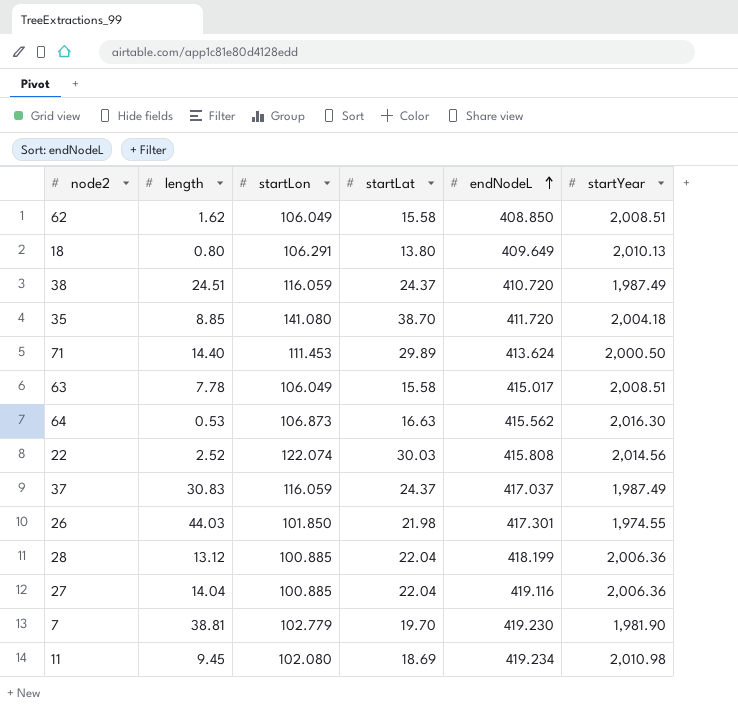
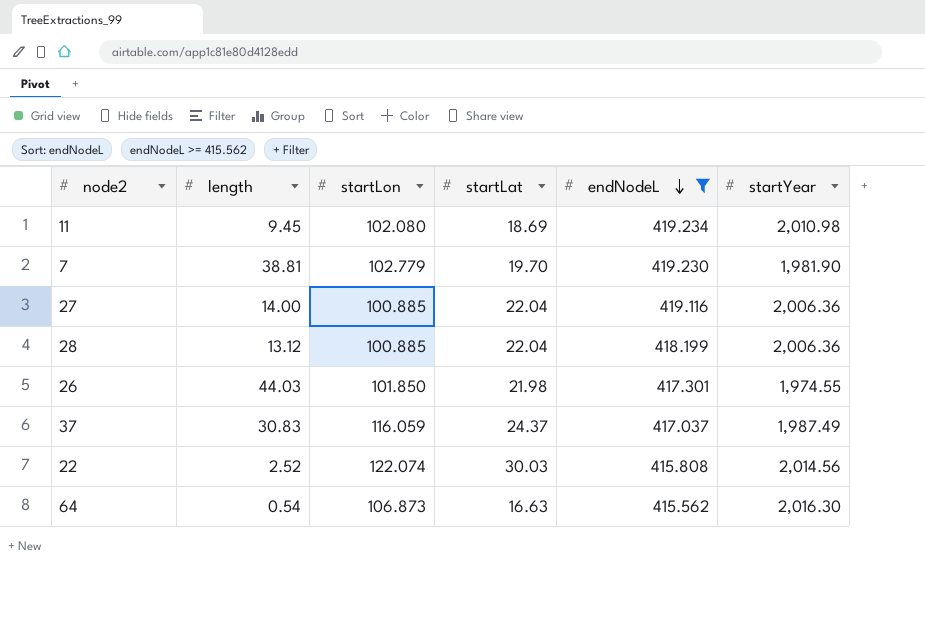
filter: none -> endNodeL >= 415.562
row order: endNodeL ascending -> endNodeL descending
27 | length: 14.04 -> 14.00
64 | length: 0.53 -> 0.54

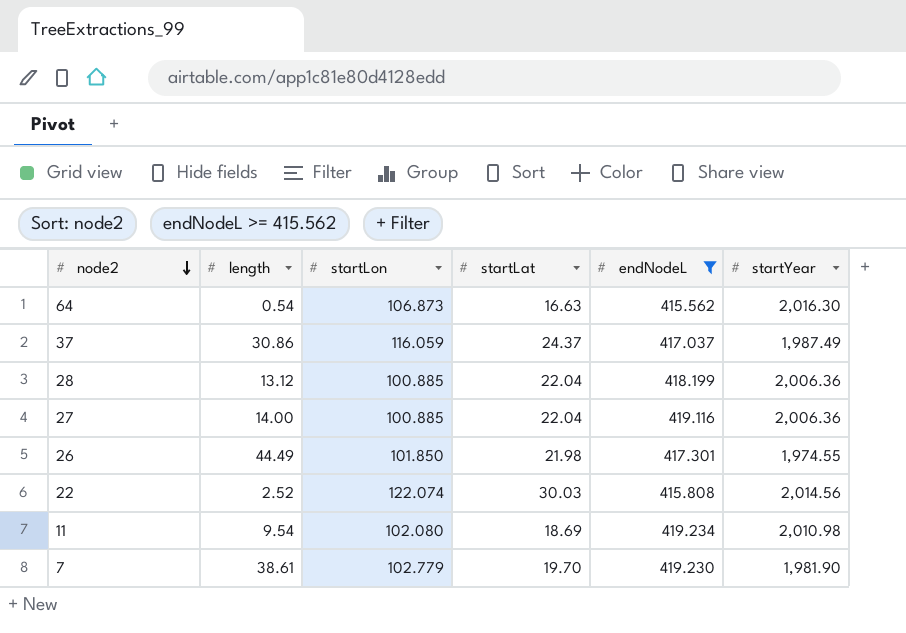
row order: endNodeL descending -> node2 descending
37 | length: 30.83 -> 30.86
26 | length: 44.03 -> 44.49
11 | length: 9.45 -> 9.54
7 | length: 38.81 -> 38.61

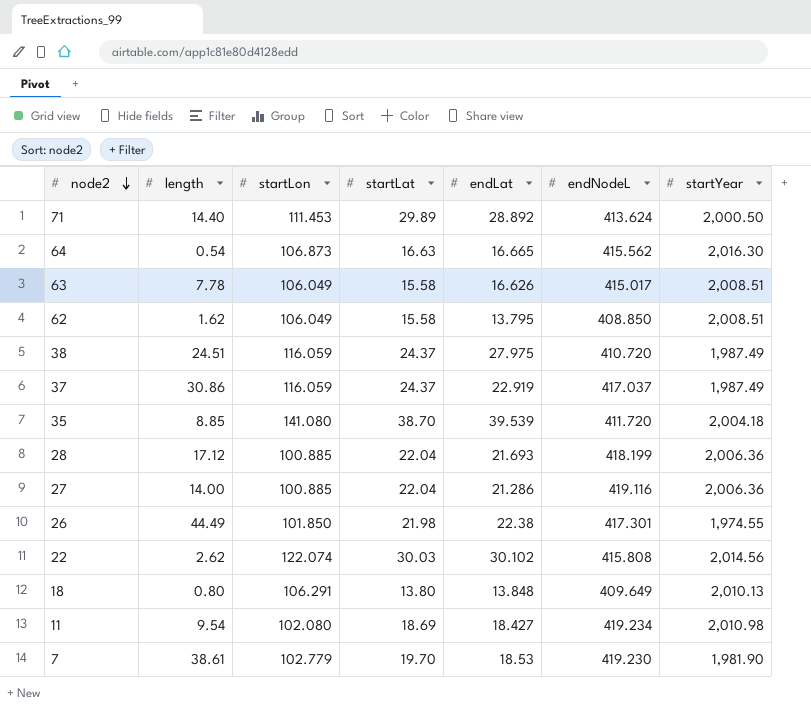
filter: endNodeL >= 415.562 -> none
column endLat | position: none -> 5
28 | length: 13.12 -> 17.12
22 | length: 2.52 -> 2.62

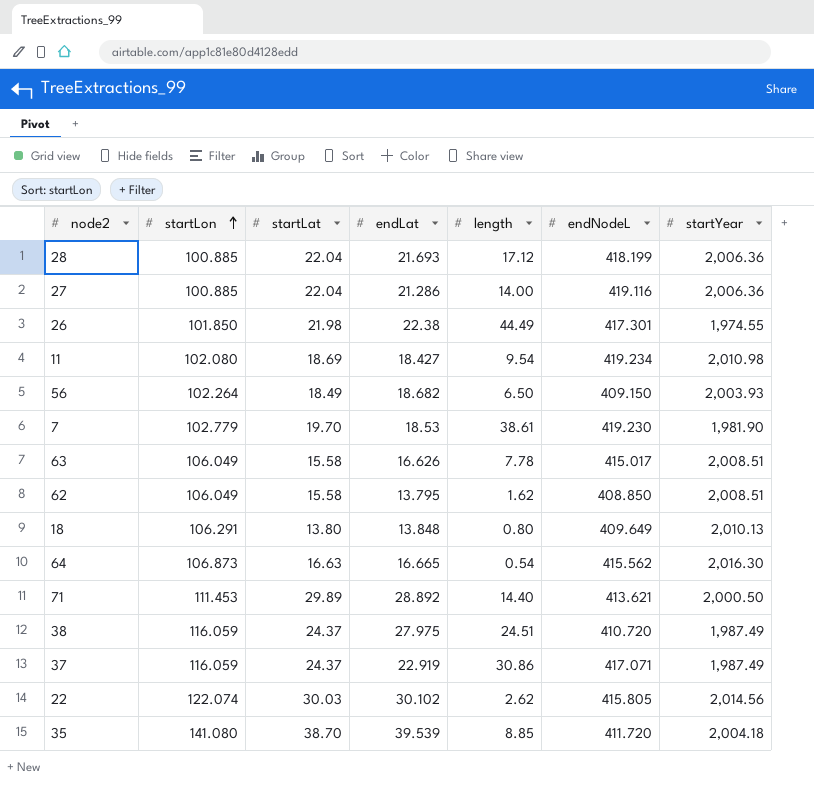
row order: node2 descending -> startLon ascending
column length | position: 2 -> 5
row 56: none -> 102.264 | 18.49 | 18.682 | 6.50 | 409.150 | 2,003.93
71 | endNodeL: 413.624 -> 413.621
37 | endNodeL: 417.037 -> 417.071
22 | endNodeL: 415.808 -> 415.805

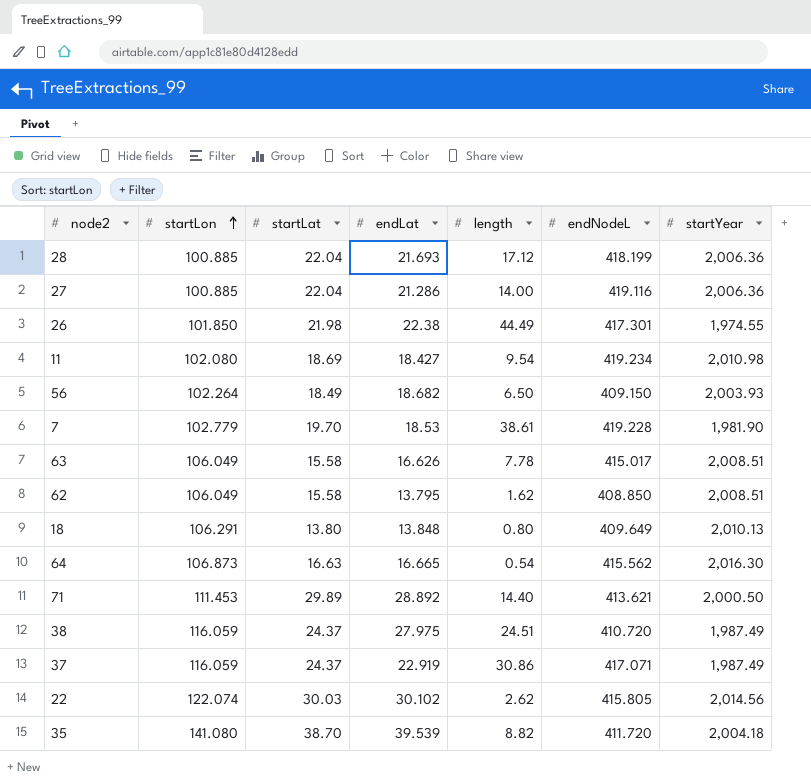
7 | endNodeL: 419.230 -> 419.228
35 | length: 8.85 -> 8.82

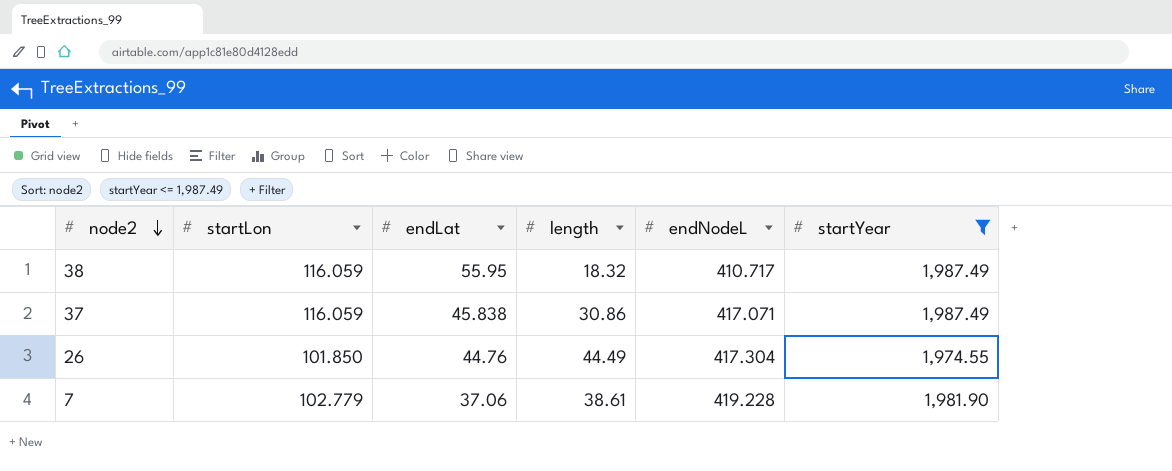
filter: none -> startYear <= 1,987.49
row order: startLon ascending -> node2 descending
column startLat | position: 3 -> none
38 | endLat: 27.975 -> 55.95
38 | length: 24.51 -> 18.32
38 | endNodeL: 410.720 -> 410.717
37 | endLat: 22.919 -> 45.838
26 | endLat: 22.38 -> 44.76
26 | endNodeL: 417.301 -> 417.304
7 | endLat: 18.53 -> 37.06

